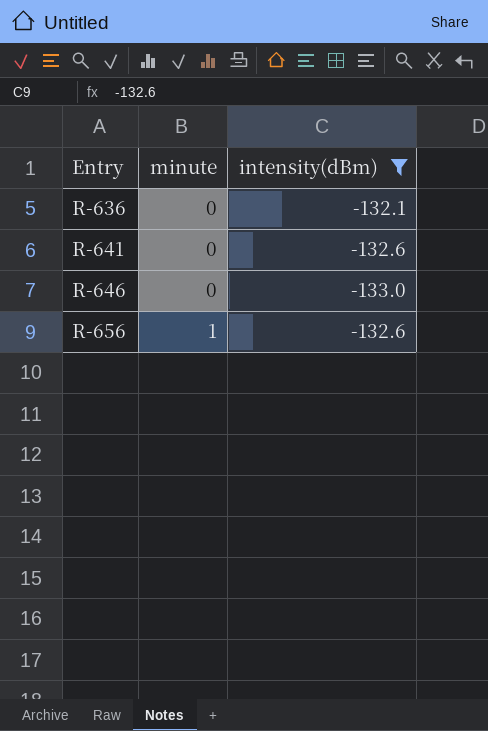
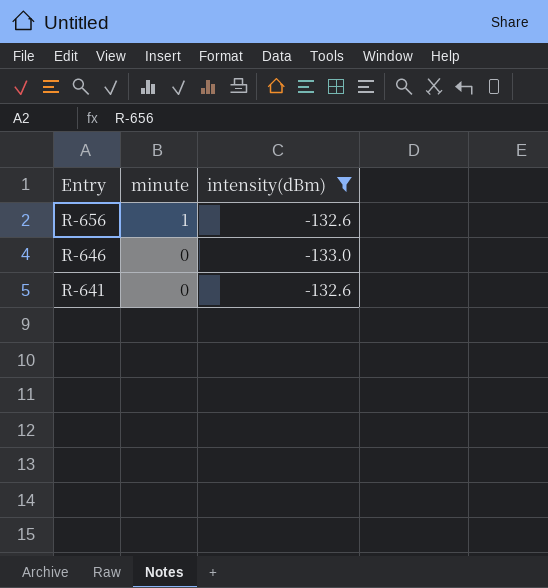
row order: Entry ascending -> Entry descending
row R-636: 0 | -132.1 -> none

